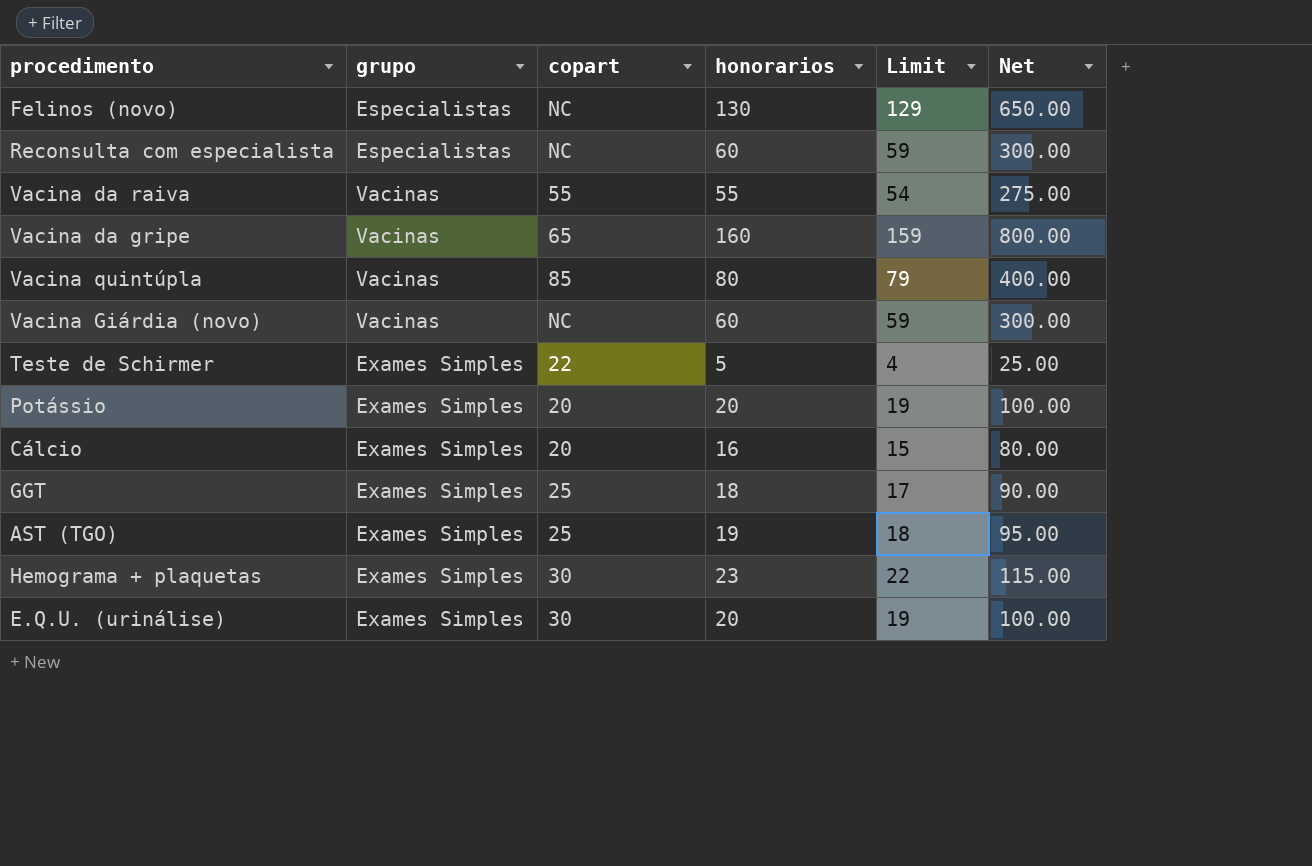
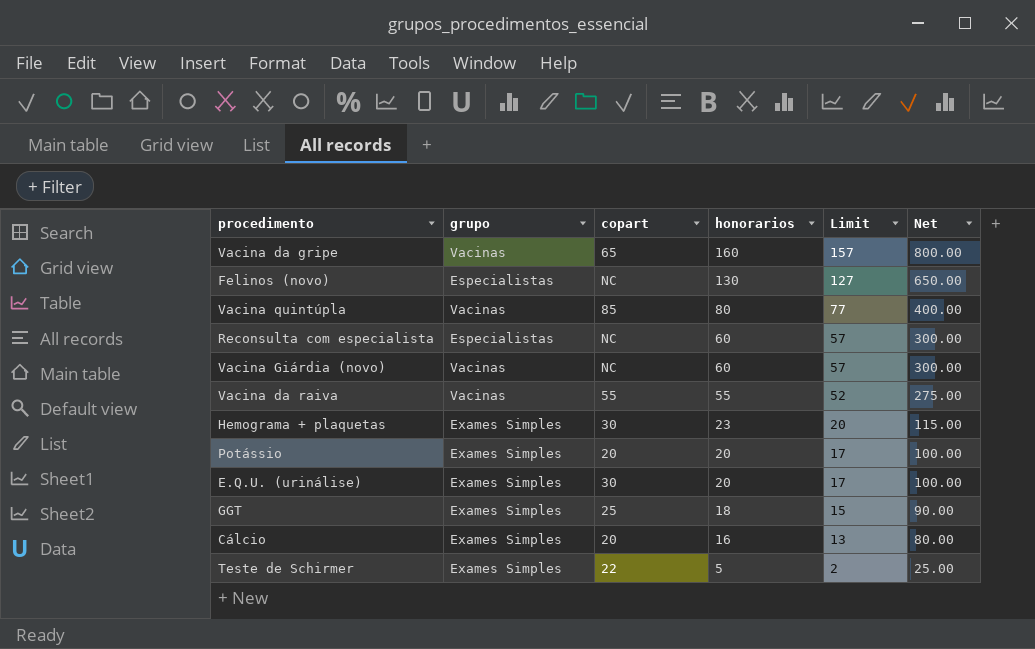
row order: none -> honorarios descending
column Limit | formula: [honorarios] - 1 -> [honorarios] - 3
row AST (TGO): Exames Simples | 25 | 19 | 18 | 95.00 -> none

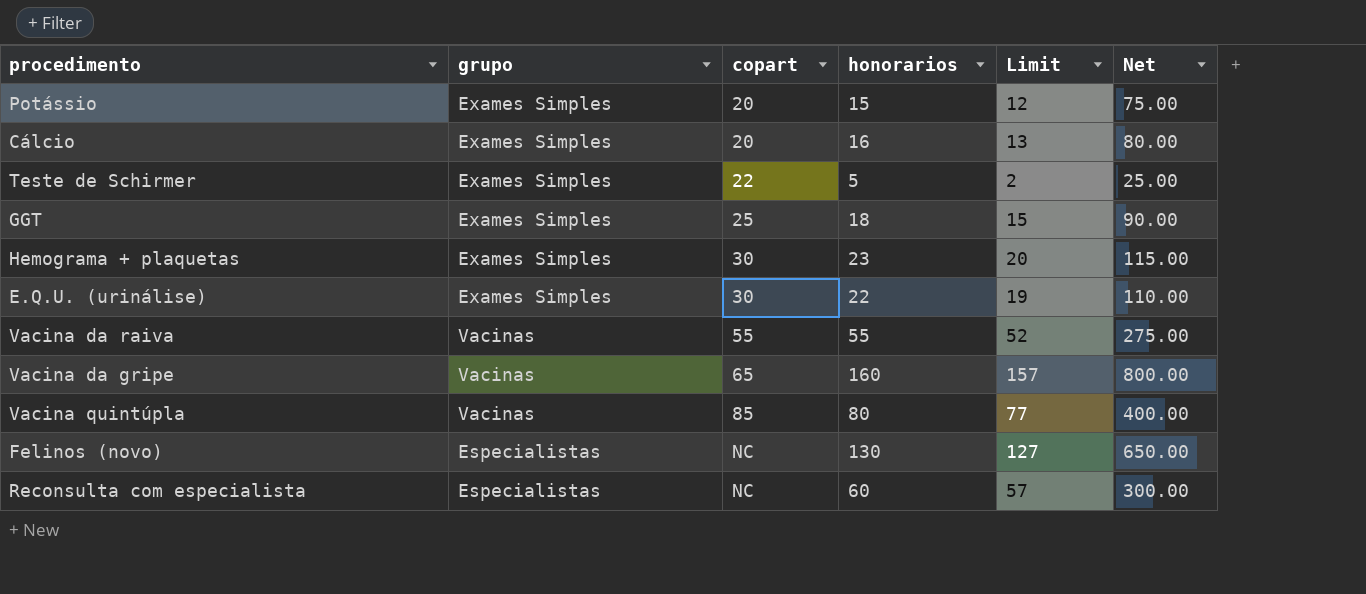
row order: honorarios descending -> copart ascending
row Vacina Giárdia (novo): Vacinas | NC | 60 | 57 | 300.00 -> none
Potássio | honorarios: 20 -> 15
Potássio | Limit: 17 -> 12
Potássio | Net: 100.00 -> 75.00
E.Q.U. (urinálise) | honorarios: 20 -> 22
E.Q.U. (urinálise) | Limit: 17 -> 19
E.Q.U. (urinálise) | Net: 100.00 -> 110.00

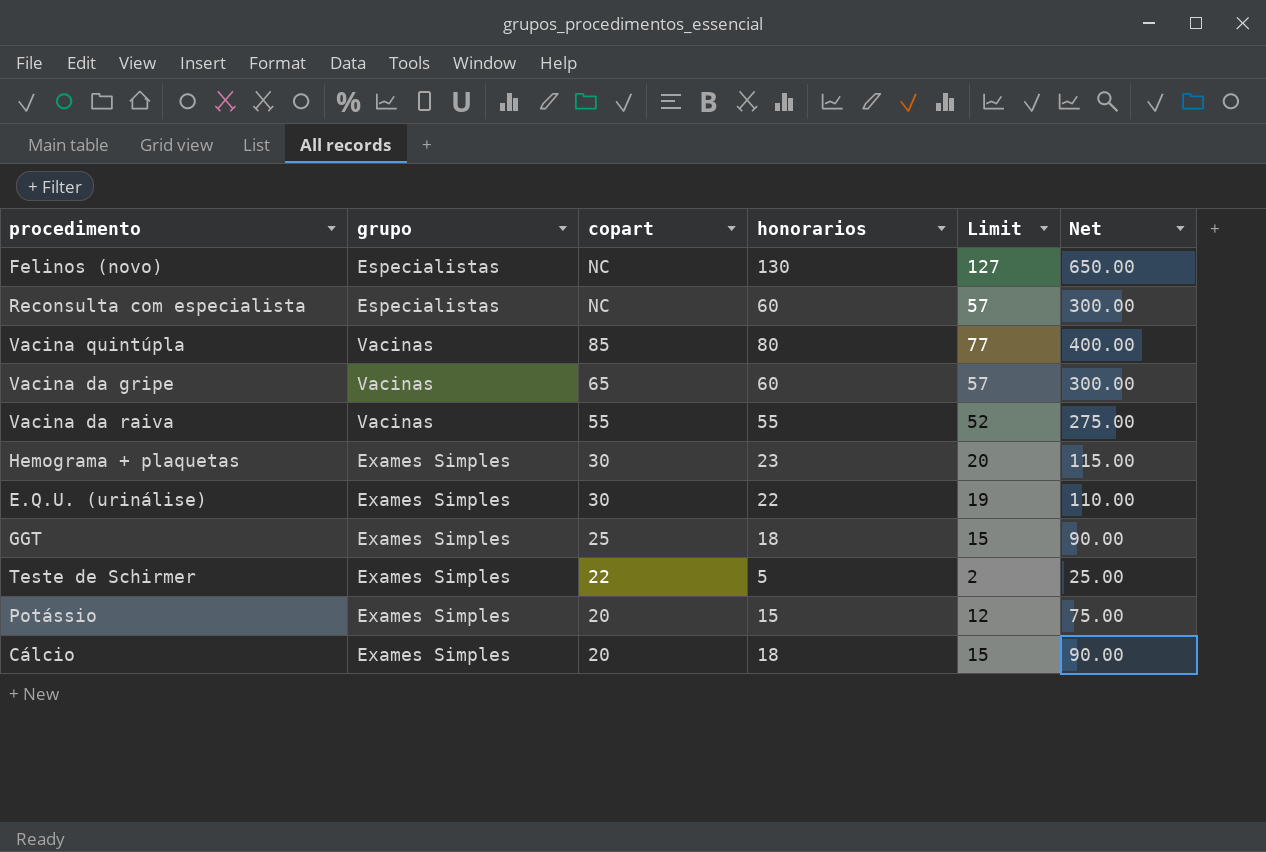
row order: copart ascending -> copart descending
Vacina da gripe | honorarios: 160 -> 60
Vacina da gripe | Limit: 157 -> 57
Vacina da gripe | Net: 800.00 -> 300.00
Cálcio | honorarios: 16 -> 18
Cálcio | Limit: 13 -> 15
Cálcio | Net: 80.00 -> 90.00

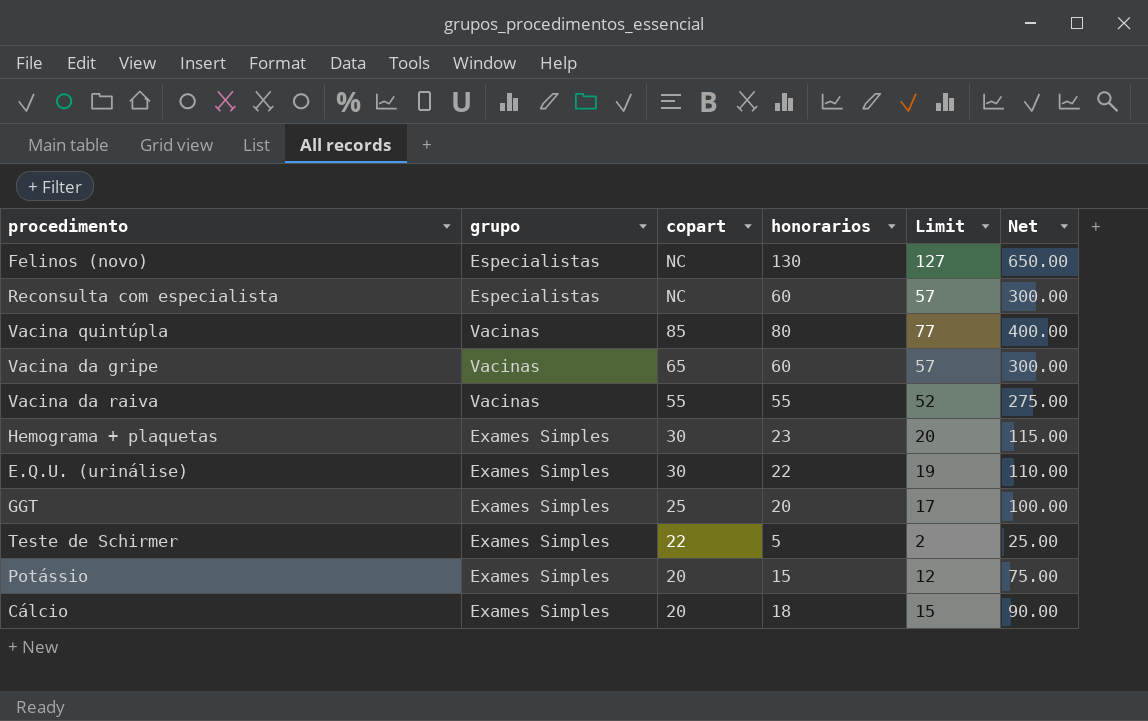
GGT | honorarios: 18 -> 20
GGT | Limit: 15 -> 17
GGT | Net: 90.00 -> 100.00

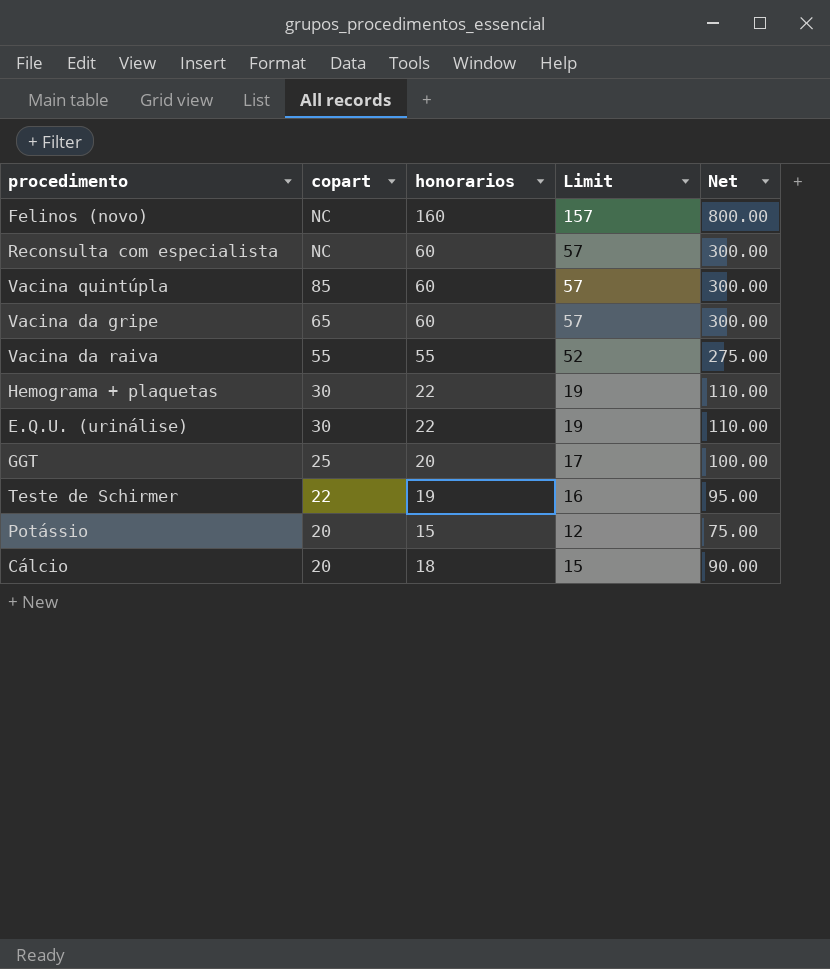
column grupo | position: 2 -> none
Felinos (novo) | honorarios: 130 -> 160
Felinos (novo) | Limit: 127 -> 157
Felinos (novo) | Net: 650.00 -> 800.00
Vacina quintúpla | honorarios: 80 -> 60
Vacina quintúpla | Limit: 77 -> 57
Vacina quintúpla | Net: 400.00 -> 300.00
Hemograma + plaquetas | honorarios: 23 -> 22
Hemograma + plaquetas | Limit: 20 -> 19
Hemograma + plaquetas | Net: 115.00 -> 110.00
Teste de Schirmer | honorarios: 5 -> 19
Teste de Schirmer | Limit: 2 -> 16
Teste de Schirmer | Net: 25.00 -> 95.00

